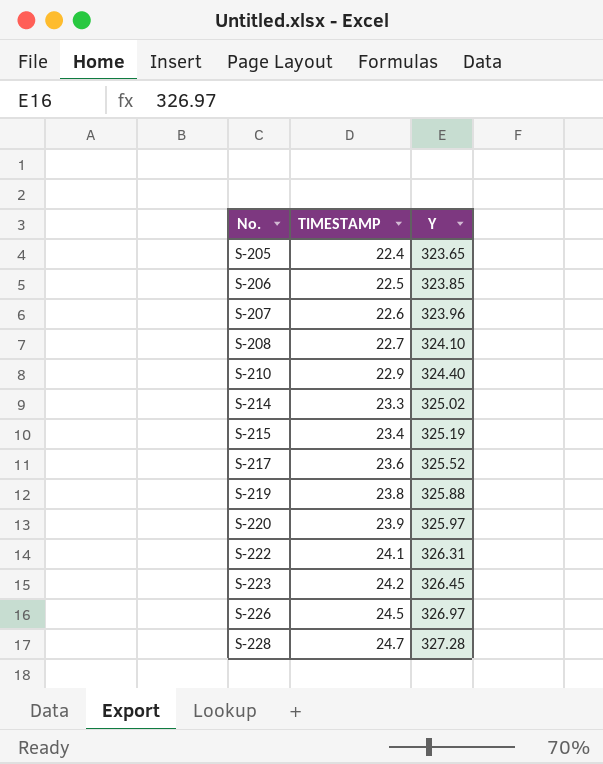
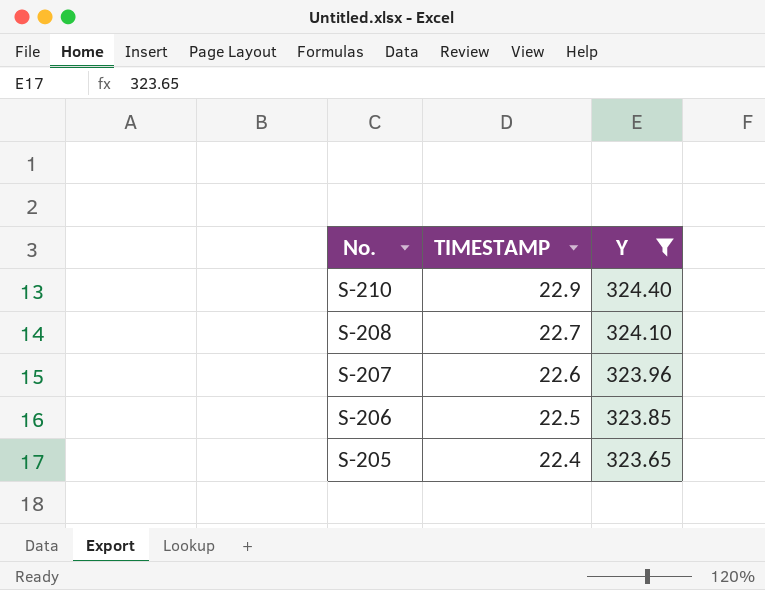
filter: none -> Y <= 324.40
row order: No. ascending -> No. descending

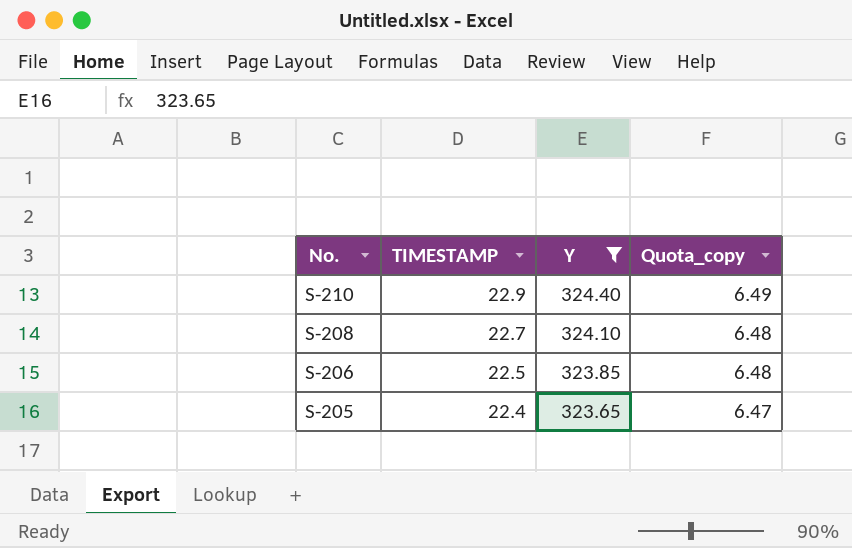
column Quota_copy | formula: none -> [Y] * 0.02
row S-207: 22.6 | 323.96 -> none

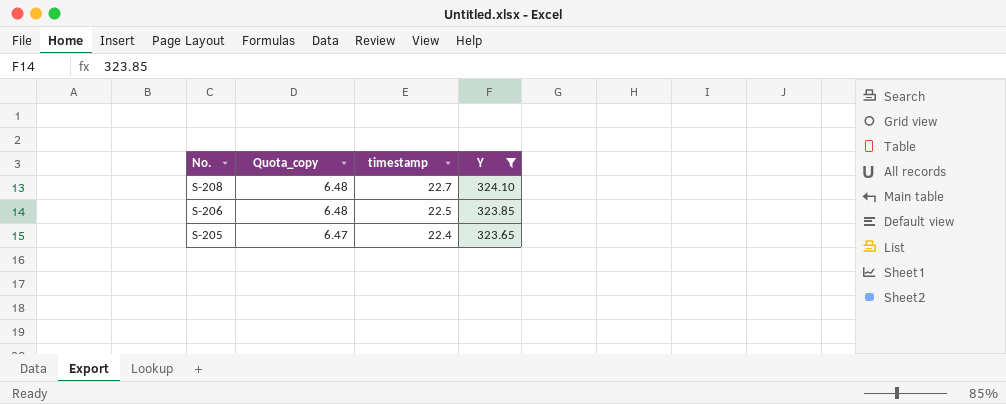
column Quota_copy | position: 4 -> 2
column name: TIMESTAMP -> timestamp
row S-210: 22.9 | 324.40 | 6.49 -> none

